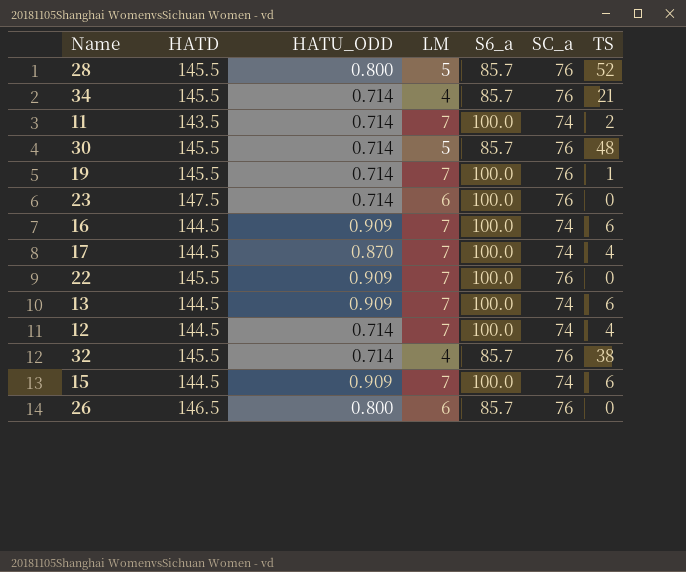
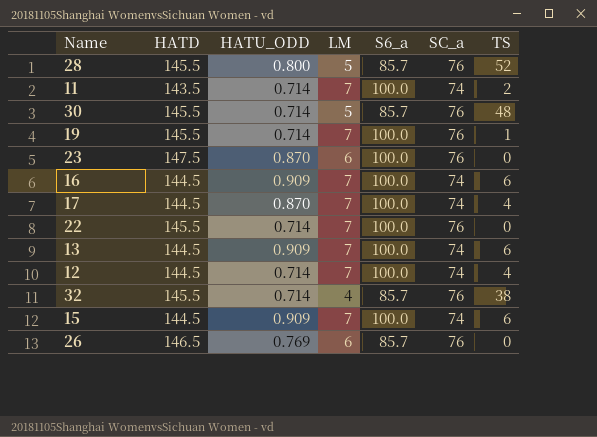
row 34: 145.5 | 0.714 | 4 | 85.7 | 76 | 21 -> none
23 | HATU_ODD: 0.714 -> 0.870
22 | HATU_ODD: 0.909 -> 0.714
26 | HATU_ODD: 0.800 -> 0.769

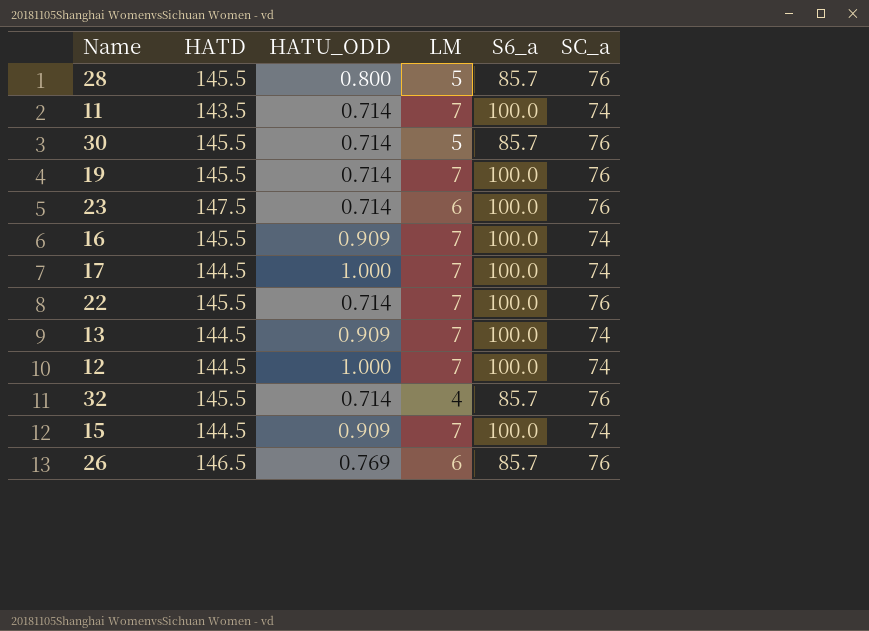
column TS | position: 7 -> none
23 | HATU_ODD: 0.870 -> 0.714
16 | HATD: 144.5 -> 145.5
17 | HATU_ODD: 0.870 -> 1.000
12 | HATU_ODD: 0.714 -> 1.000

